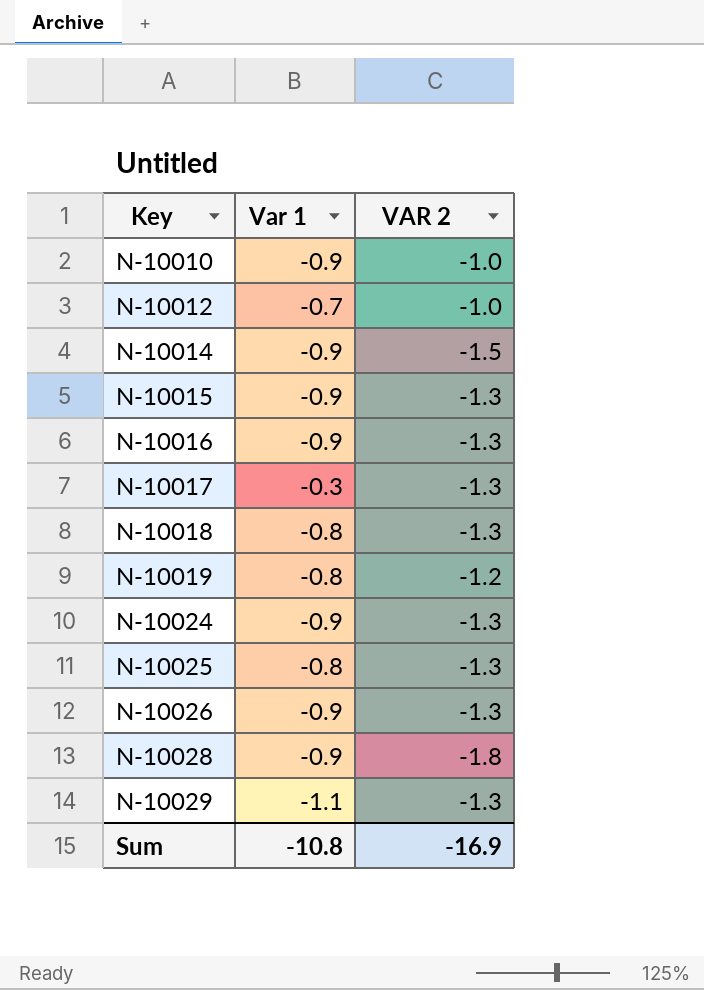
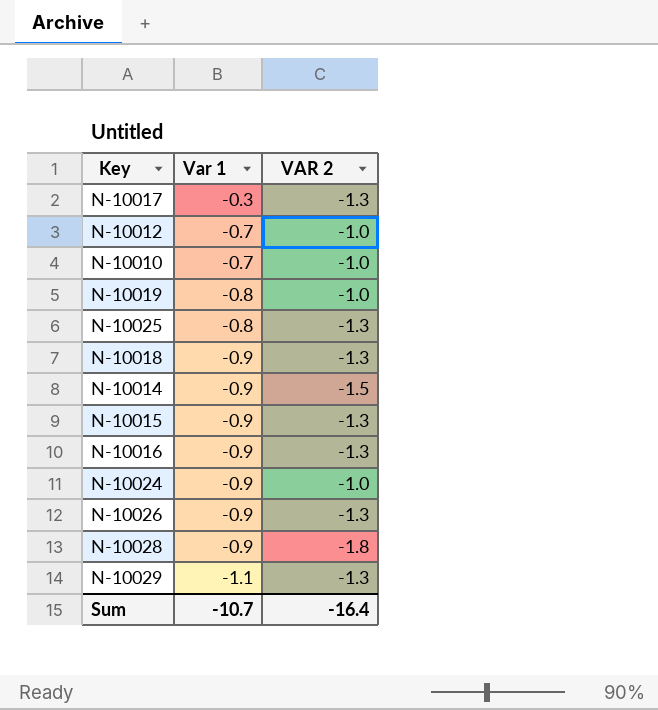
row order: Key ascending -> Var 1 descending
N-10010 | Var 1: -0.9 -> -0.7
N-10019 | VAR 2: -1.2 -> -1.0
N-10018 | Var 1: -0.8 -> -0.9
N-10024 | VAR 2: -1.3 -> -1.0
Sum | Var 1: -10.8 -> -10.7
Sum | VAR 2: -16.9 -> -16.4

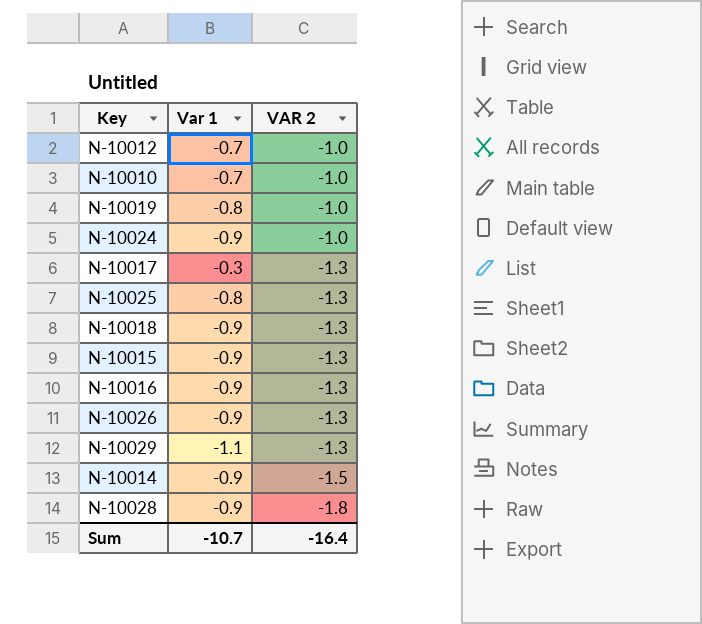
row order: Var 1 descending -> VAR 2 descending

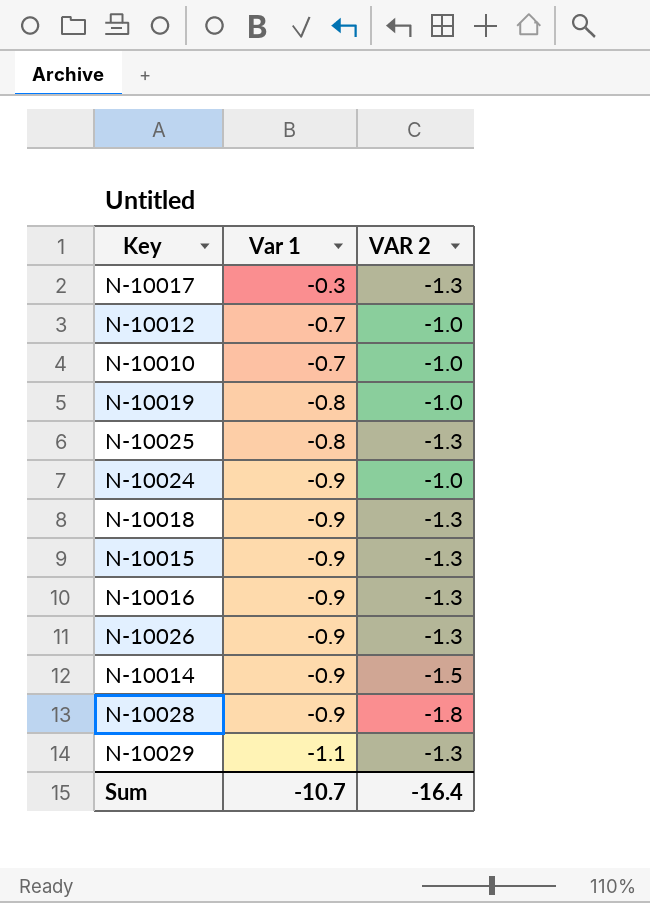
row order: VAR 2 descending -> Var 1 descending

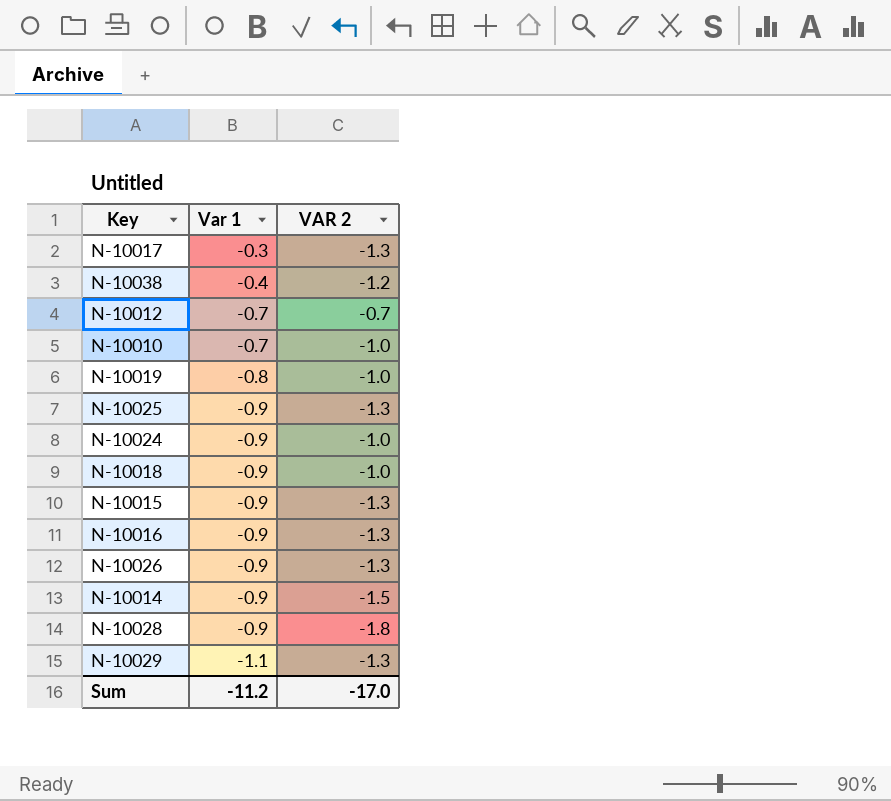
row N-10038: none -> -0.4 | -1.2
N-10012 | VAR 2: -1.0 -> -0.7
N-10025 | Var 1: -0.8 -> -0.9
N-10018 | VAR 2: -1.3 -> -1.0
Sum | Var 1: -10.7 -> -11.2
Sum | VAR 2: -16.4 -> -17.0

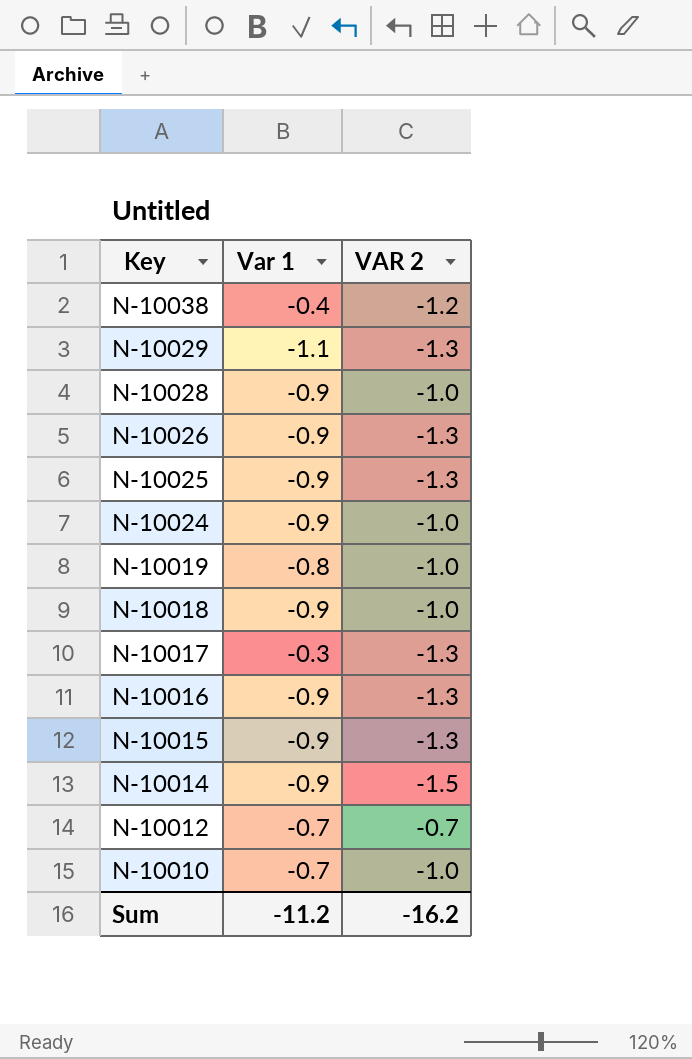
row order: Var 1 descending -> Key descending
N-10028 | VAR 2: -1.8 -> -1.0
Sum | VAR 2: -17.0 -> -16.2

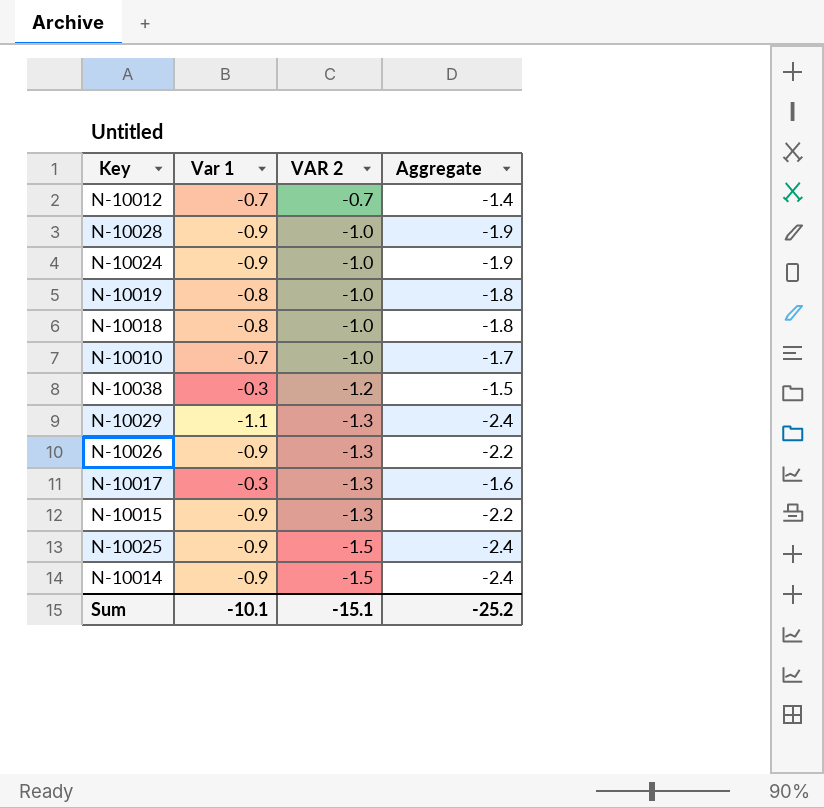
row order: Key descending -> VAR 2 descending
column Aggregate | formula: none -> [Var 1] + [VAR 2]
row N-10016: -0.9 | -1.3 -> none
N-10018 | Var 1: -0.9 -> -0.8
N-10038 | Var 1: -0.4 -> -0.3
N-10025 | VAR 2: -1.3 -> -1.5
Sum | Var 1: -11.2 -> -10.1
Sum | VAR 2: -16.2 -> -15.1

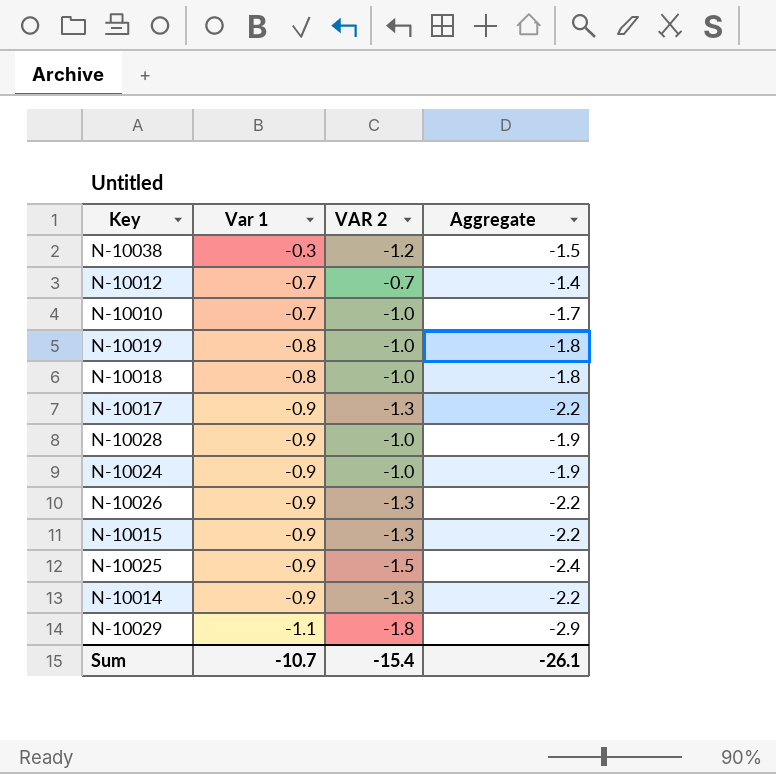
row order: VAR 2 descending -> Var 1 descending
N-10017 | Var 1: -0.3 -> -0.9
N-10017 | Aggregate: -1.6 -> -2.2
N-10014 | VAR 2: -1.5 -> -1.3
N-10014 | Aggregate: -2.4 -> -2.2
N-10029 | VAR 2: -1.3 -> -1.8
N-10029 | Aggregate: -2.4 -> -2.9
Sum | Var 1: -10.1 -> -10.7
Sum | VAR 2: -15.1 -> -15.4
Sum | Aggregate: -25.2 -> -26.1

